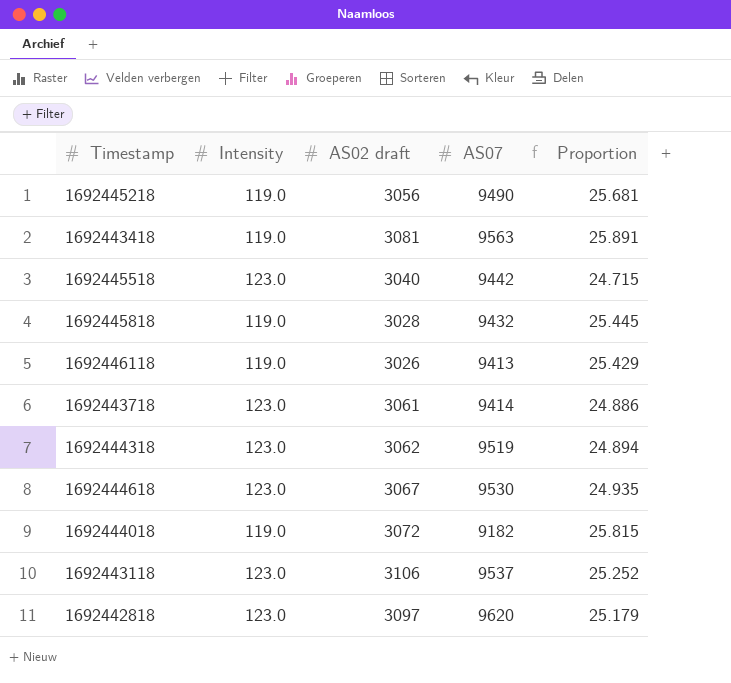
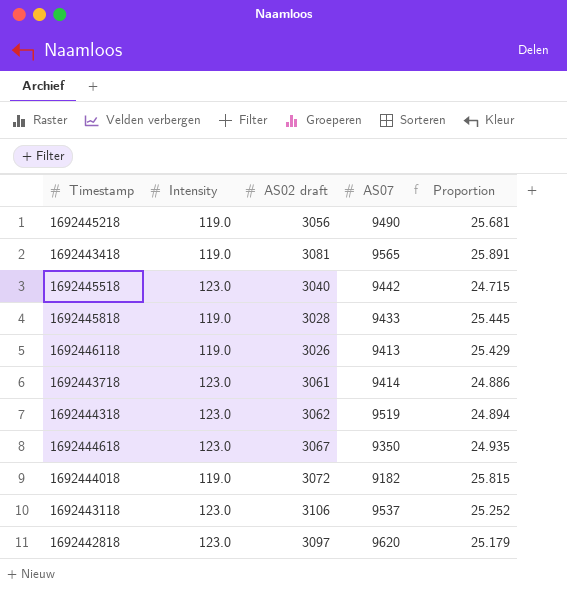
1692443418 | AS07: 9563 -> 9565
1692445818 | AS07: 9432 -> 9433
1692444618 | AS07: 9530 -> 9350

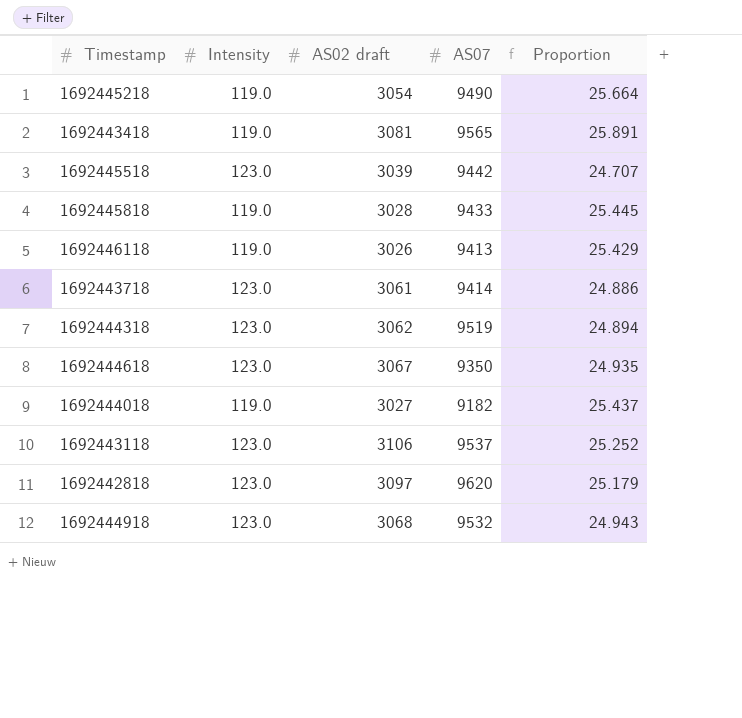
1692445218 | AS02 draft: 3056 -> 3054
1692445218 | Proportion: 25.681 -> 25.664
1692445518 | AS02 draft: 3040 -> 3039
1692445518 | Proportion: 24.715 -> 24.707
1692444018 | AS02 draft: 3072 -> 3027
1692444018 | Proportion: 25.815 -> 25.437
row 1692444918: none -> 123.0 | 3068 | 9532 | 24.943

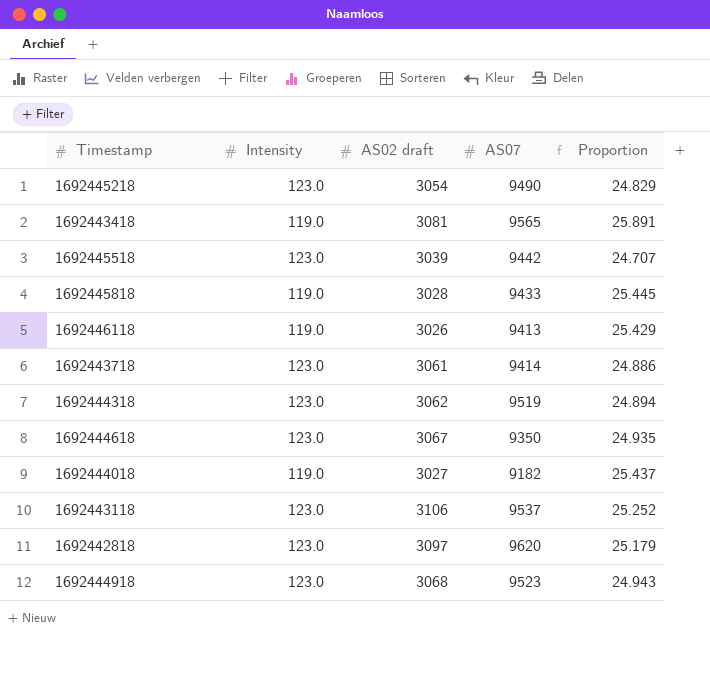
1692445218 | Intensity: 119.0 -> 123.0
1692445218 | Proportion: 25.664 -> 24.829
1692444918 | AS07: 9532 -> 9523

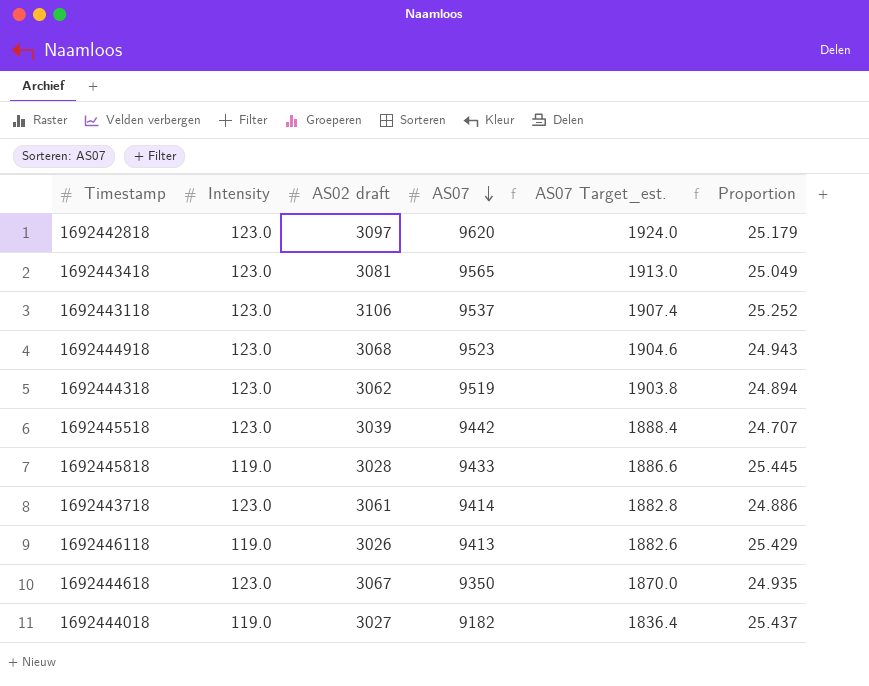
row order: none -> AS07 descending
column AS07 Target_est. | formula: none -> [AS07] * 0.2
row 1692445218: 123.0 | 3054 | 9490 | 24.829 -> none
1692443418 | Intensity: 119.0 -> 123.0
1692443418 | Proportion: 25.891 -> 25.049

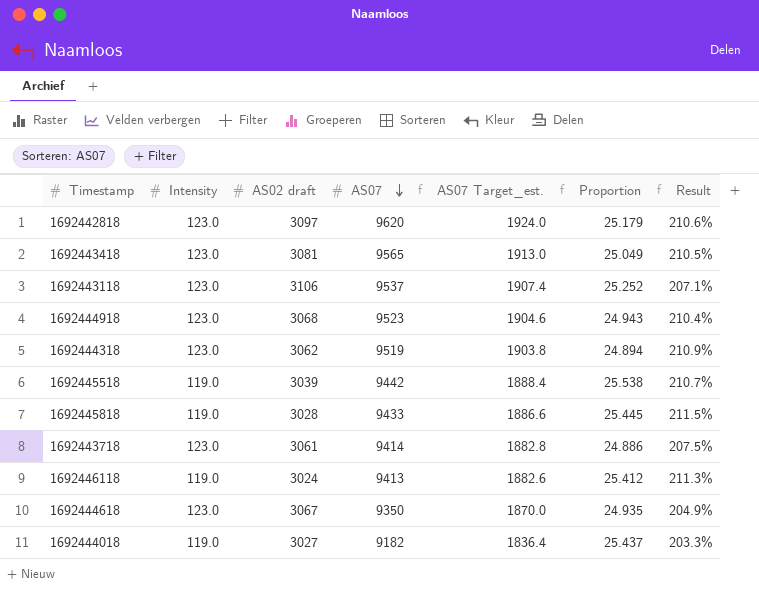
column Result | formula: none -> ([AS07] - [AS02 draft]) / [AS02 draft]
1692445518 | Intensity: 123.0 -> 119.0
1692445518 | Proportion: 24.707 -> 25.538
1692446118 | AS02 draft: 3026 -> 3024
1692446118 | Proportion: 25.429 -> 25.412

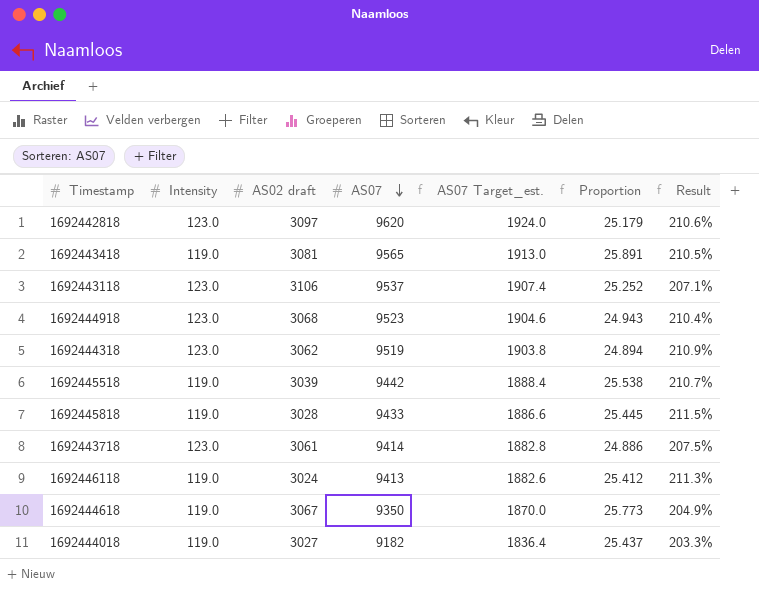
1692443418 | Intensity: 123.0 -> 119.0
1692443418 | Proportion: 25.049 -> 25.891
1692444618 | Intensity: 123.0 -> 119.0
1692444618 | Proportion: 24.935 -> 25.773

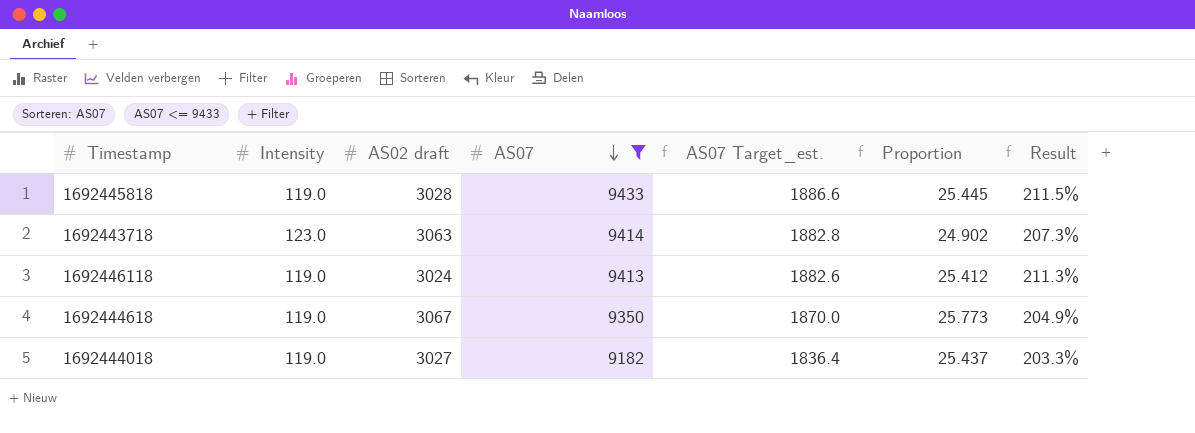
filter: none -> AS07 <= 9433
1692443718 | AS02 draft: 3061 -> 3063
1692443718 | Proportion: 24.886 -> 24.902
1692443718 | Result: 207.5% -> 207.3%

